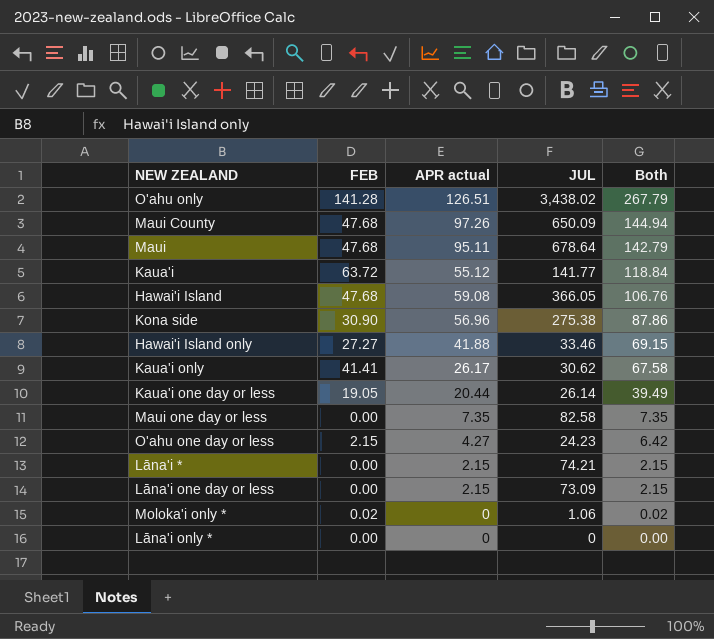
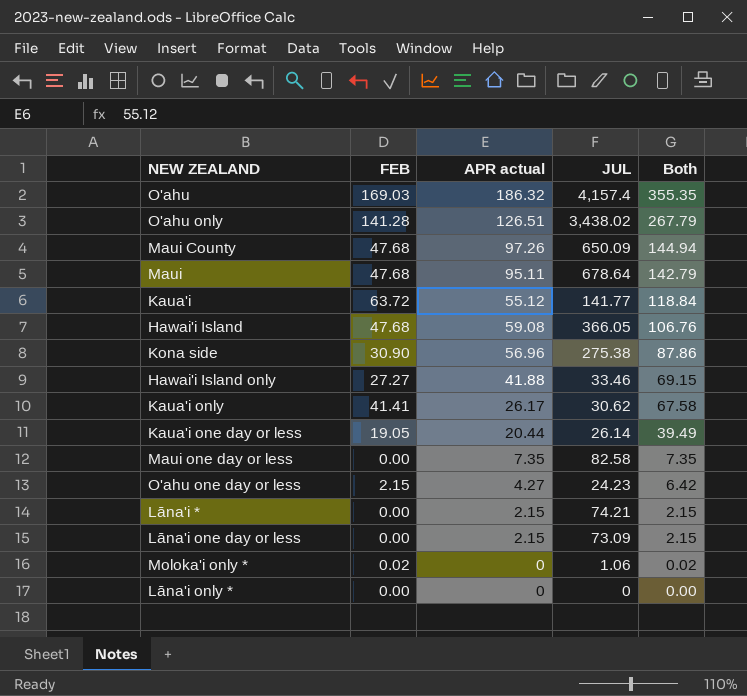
row O'ahu: none -> 169.03 | 186.32 | 4,157.4 | 355.35

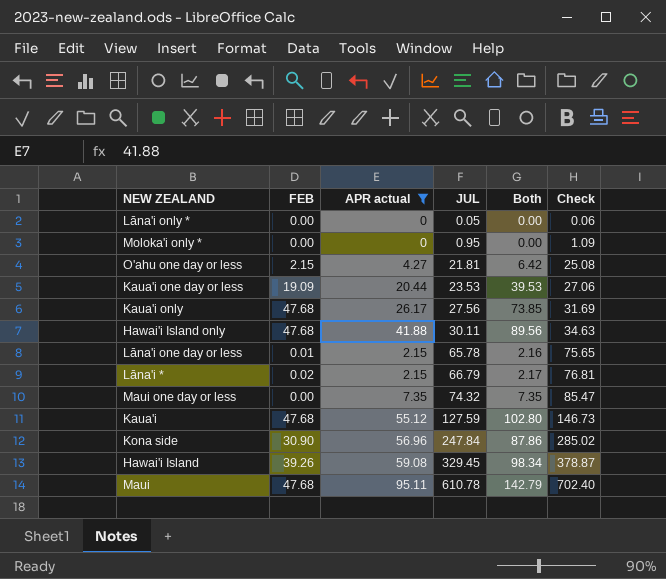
filter: none -> APR actual <= 95.11
row order: Both descending -> JUL ascending
column Check | formula: none -> [JUL] * 1.15
Lāna'i only * | JUL: 0 -> 0.05
Moloka'i only * | FEB: 0.02 -> 0.00
Moloka'i only * | JUL: 1.06 -> 0.95
Moloka'i only * | Both: 0.02 -> 0.00
O'ahu one day or less | JUL: 24.23 -> 21.81
Kaua'i one day or less | FEB: 19.05 -> 19.09
Kaua'i one day or less | JUL: 26.14 -> 23.53
Kaua'i one day or less | Both: 39.49 -> 39.53
Kaua'i only | FEB: 41.41 -> 47.68
Kaua'i only | JUL: 30.62 -> 27.56
Kaua'i only | Both: 67.58 -> 73.85
Hawai'i Island only | FEB: 27.27 -> 47.68
Hawai'i Island only | JUL: 33.46 -> 30.11
Hawai'i Island only | Both: 69.15 -> 89.56
Lāna'i one day or less | FEB: 0.00 -> 0.01
Lāna'i one day or less | JUL: 73.09 -> 65.78
Lāna'i one day or less | Both: 2.15 -> 2.16
Lāna'i * | FEB: 0.00 -> 0.02
Lāna'i * | JUL: 74.21 -> 66.79
Lāna'i * | Both: 2.15 -> 2.17
Maui one day or less | JUL: 82.58 -> 74.32
Kaua'i | FEB: 63.72 -> 47.68
Kaua'i | JUL: 141.77 -> 127.59
Kaua'i | Both: 118.84 -> 102.80
Kona side | JUL: 275.38 -> 247.84
Hawai'i Island | FEB: 47.68 -> 39.26
Hawai'i Island | JUL: 366.05 -> 329.45
Hawai'i Island | Both: 106.76 -> 98.34
Maui | JUL: 678.64 -> 610.78

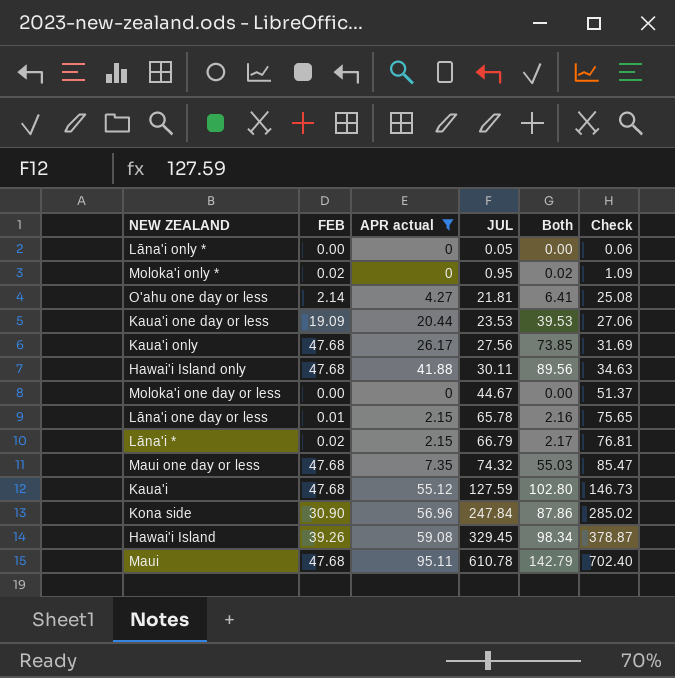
Moloka'i only * | FEB: 0.00 -> 0.02
Moloka'i only * | Both: 0.00 -> 0.02
O'ahu one day or less | FEB: 2.15 -> 2.14
O'ahu one day or less | Both: 6.42 -> 6.41
row Moloka'i one day or less: none -> 0.00 | 0 | 44.67 | 0.00 | 51.37
Maui one day or less | FEB: 0.00 -> 47.68
Maui one day or less | Both: 7.35 -> 55.03

